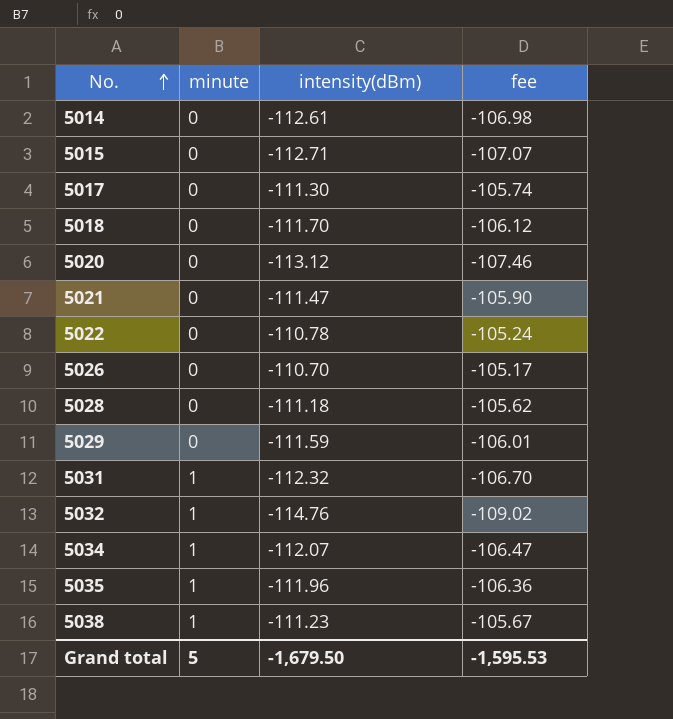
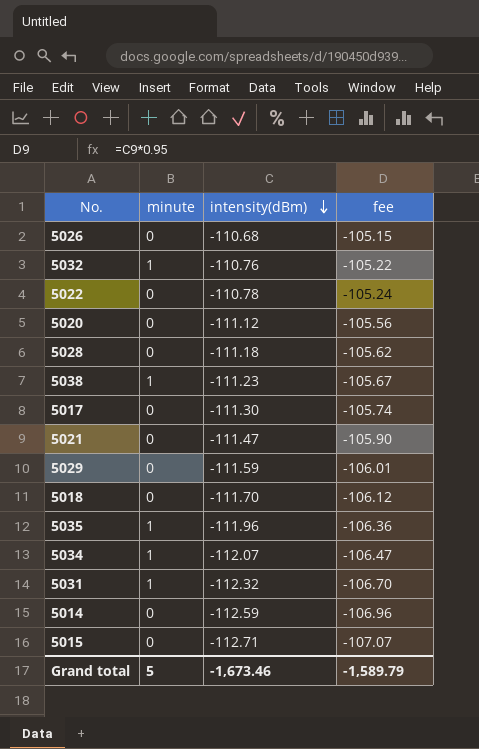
row order: No. ascending -> intensity(dBm) descending
5026 | intensity(dBm): -110.70 -> -110.68
5026 | fee: -105.17 -> -105.15
5032 | intensity(dBm): -114.76 -> -110.76
5032 | fee: -109.02 -> -105.22
5020 | intensity(dBm): -113.12 -> -111.12
5020 | fee: -107.46 -> -105.56
5014 | intensity(dBm): -112.61 -> -112.59
5014 | fee: -106.98 -> -106.96
Grand total | intensity(dBm): -1,679.50 -> -1,673.46
Grand total | fee: -1,595.53 -> -1,589.79

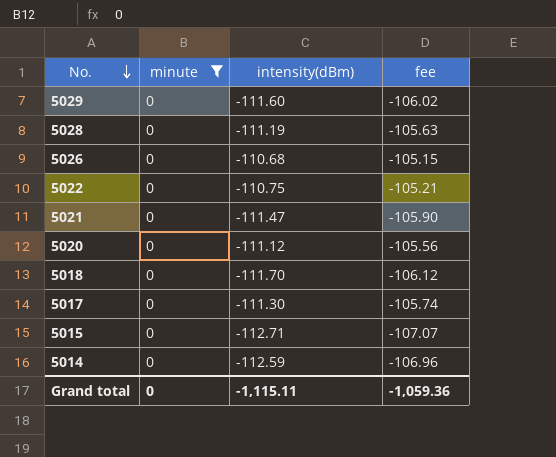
filter: none -> minute = 0
row order: intensity(dBm) descending -> No. descending
5029 | intensity(dBm): -111.59 -> -111.60
5029 | fee: -106.01 -> -106.02
5028 | intensity(dBm): -111.18 -> -111.19
5028 | fee: -105.62 -> -105.63
5022 | intensity(dBm): -110.78 -> -110.75
5022 | fee: -105.24 -> -105.21
Grand total | minute: 5 -> 0
Grand total | intensity(dBm): -1,673.46 -> -1,115.11
Grand total | fee: -1,589.79 -> -1,059.36

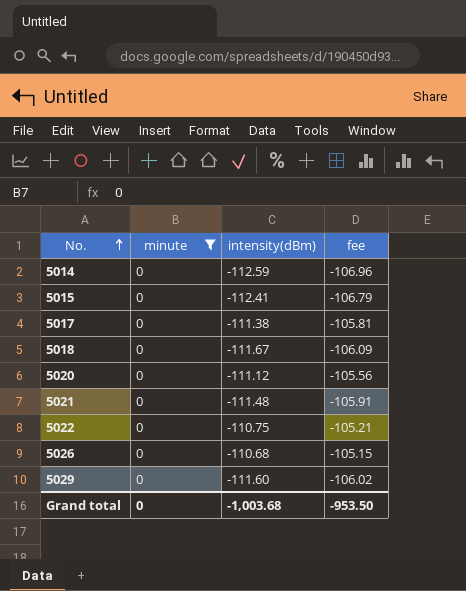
row order: No. descending -> No. ascending
row 5028: 0 | -111.19 | -105.63 -> none
5015 | intensity(dBm): -112.71 -> -112.41
5015 | fee: -107.07 -> -106.79
5017 | intensity(dBm): -111.30 -> -111.38
5017 | fee: -105.74 -> -105.81
5018 | intensity(dBm): -111.70 -> -111.67
5018 | fee: -106.12 -> -106.09
5021 | intensity(dBm): -111.47 -> -111.48
5021 | fee: -105.90 -> -105.91
Grand total | intensity(dBm): -1,115.11 -> -1,003.68
Grand total | fee: -1,059.36 -> -953.50

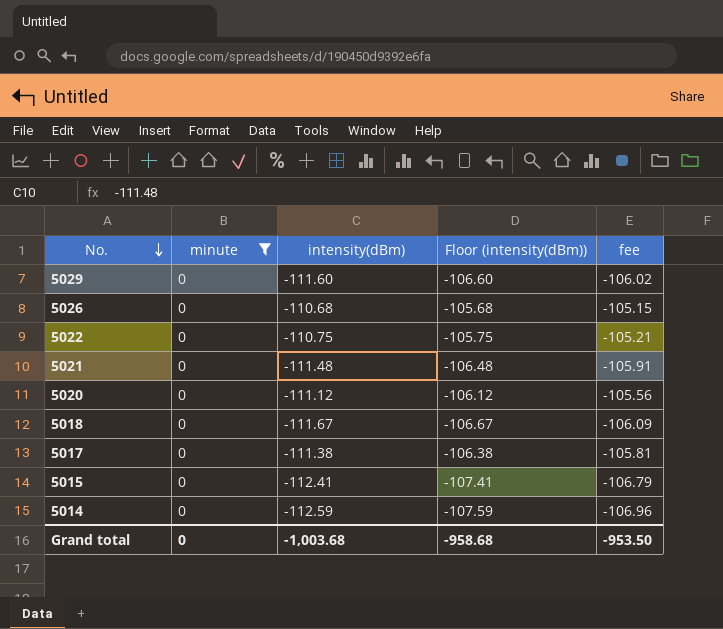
row order: No. ascending -> No. descending
column Floor (intensity(dBm)) | formula: none -> [intensity(dBm)] + 5

